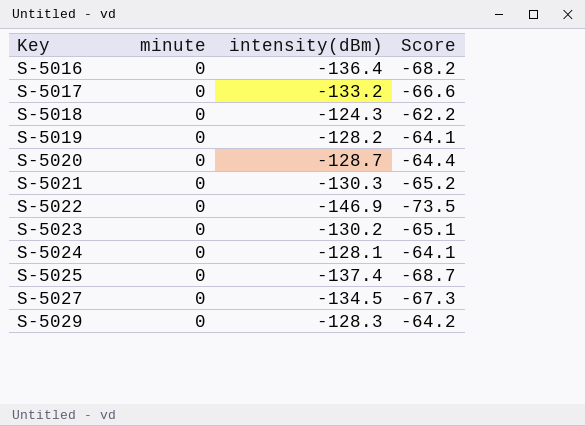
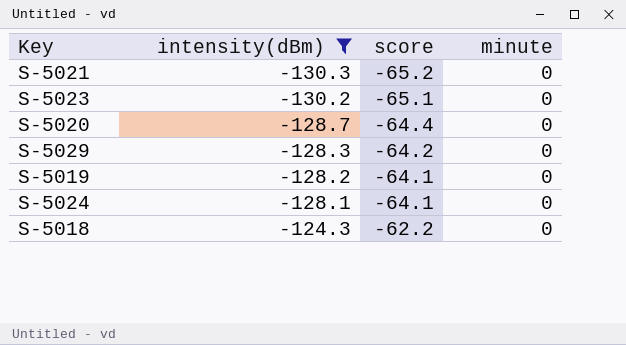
filter: none -> intensity(dBm) >= -130.3
row order: Key ascending -> intensity(dBm) ascending
column name: Score -> score
column minute | position: 2 -> 4

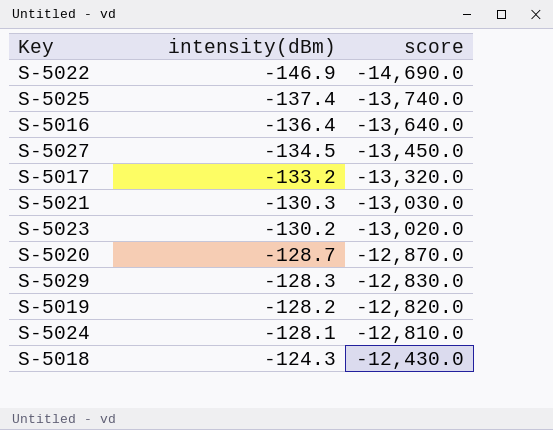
filter: intensity(dBm) >= -130.3 -> none
column minute | position: 4 -> none
column score | formula: [intensity(dBm)] * 0.5 -> [intensity(dBm)] * 100

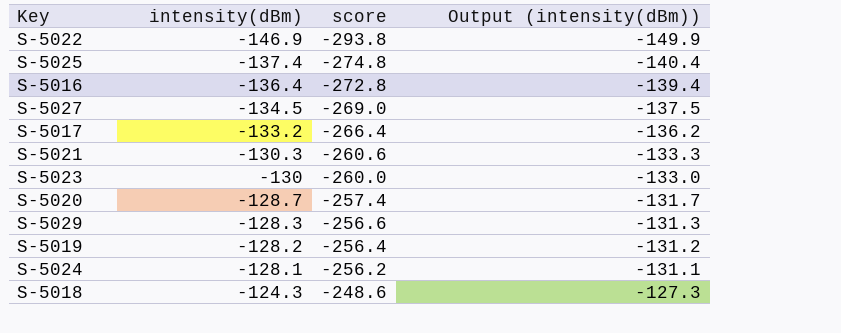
column score | formula: [intensity(dBm)] * 100 -> [intensity(dBm)] * 2
column Output (intensity(dBm)) | formula: none -> [intensity(dBm)] - 3
S-5023 | intensity(dBm): -130.2 -> -130

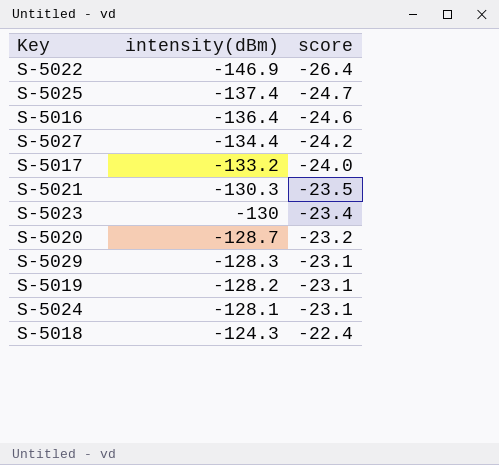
column Output (intensity(dBm)) | formula: [intensity(dBm)] - 3 -> none
column score | formula: [intensity(dBm)] * 2 -> [intensity(dBm)] * 0.18
S-5027 | intensity(dBm): -134.5 -> -134.4

